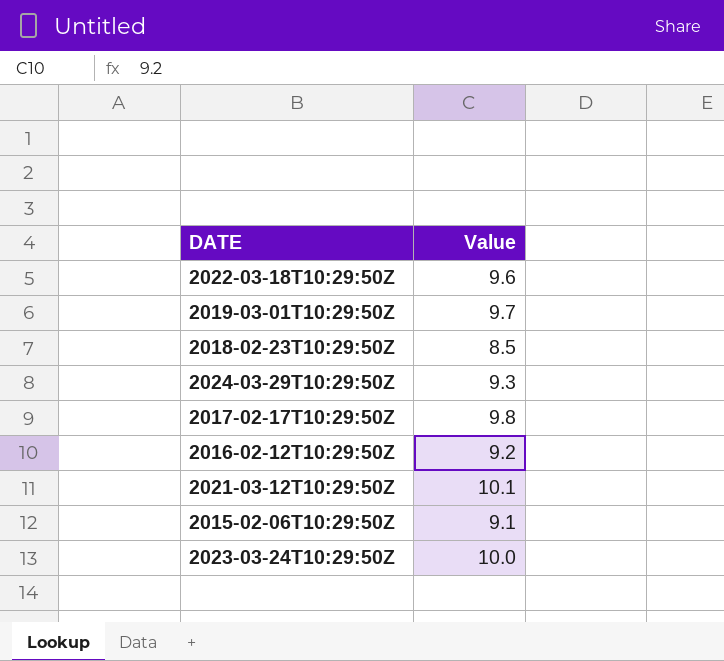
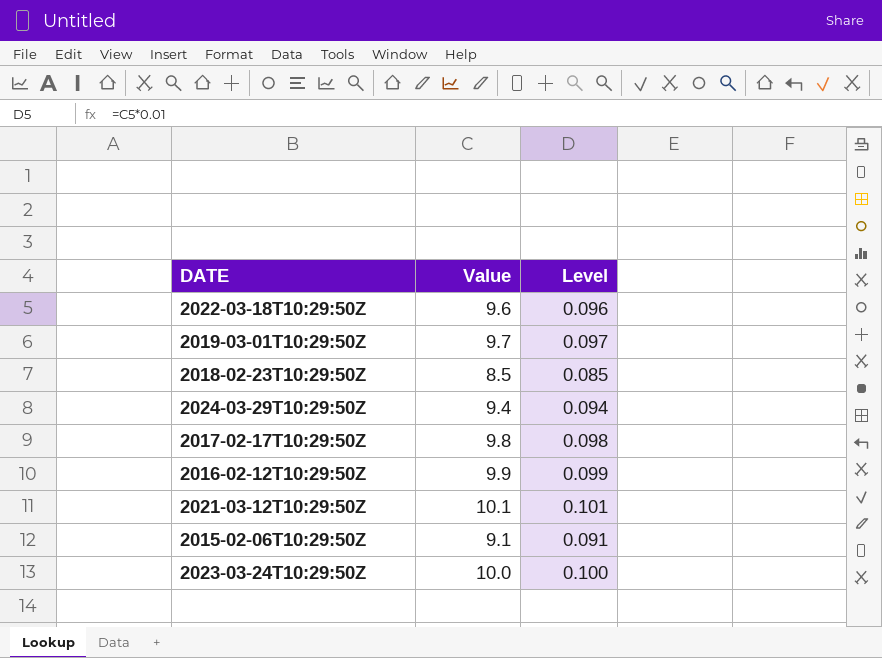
column Level | formula: none -> [Value] * 0.01
2024-03-29T10:29:50Z | Value: 9.3 -> 9.4
2016-02-12T10:29:50Z | Value: 9.2 -> 9.9

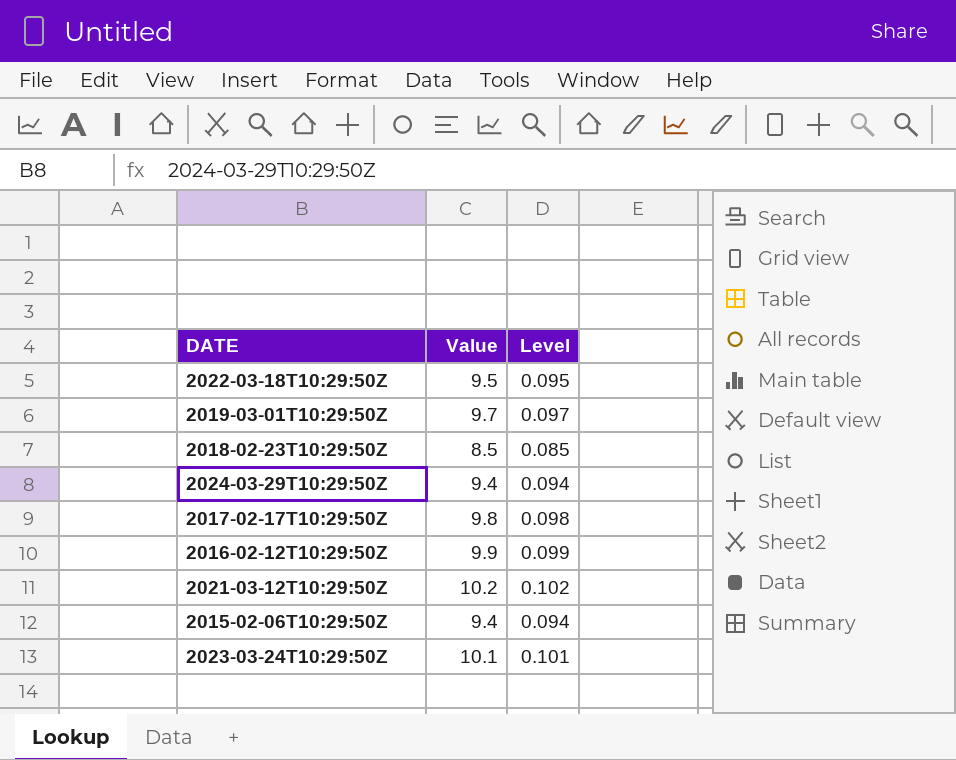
2022-03-18T10:29:50Z | Value: 9.6 -> 9.5
2022-03-18T10:29:50Z | Level: 0.096 -> 0.095
2021-03-12T10:29:50Z | Value: 10.1 -> 10.2
2021-03-12T10:29:50Z | Level: 0.101 -> 0.102
2015-02-06T10:29:50Z | Value: 9.1 -> 9.4
2015-02-06T10:29:50Z | Level: 0.091 -> 0.094
2023-03-24T10:29:50Z | Value: 10.0 -> 10.1
2023-03-24T10:29:50Z | Level: 0.100 -> 0.101

